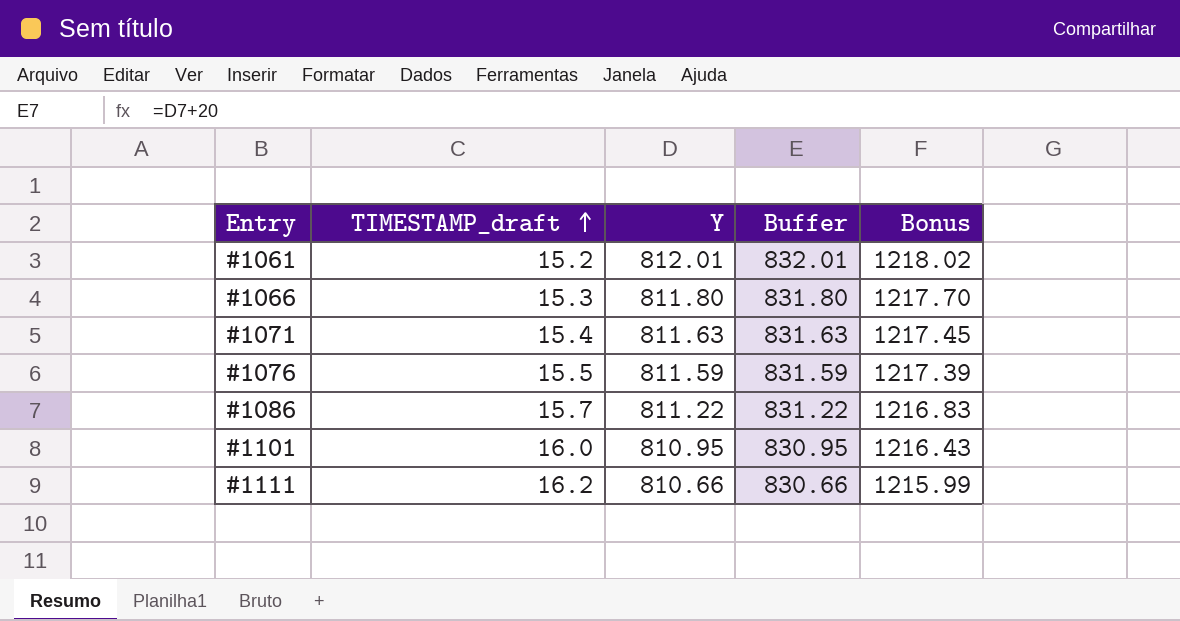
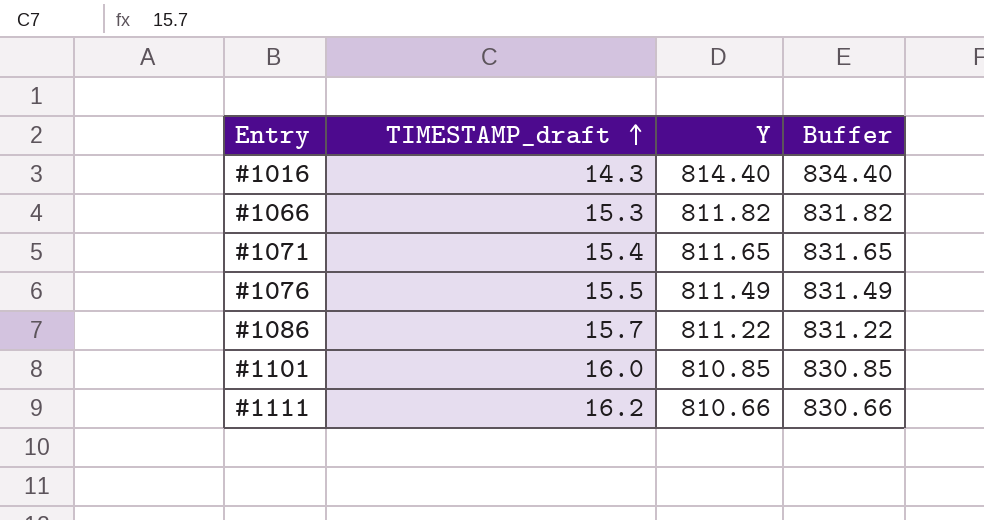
column Bonus | formula: [Y] * 1.5 -> none
row #1061: 15.2 | 812.01 | 832.01 | 1218.02 -> none
row #1016: none -> 14.3 | 814.40 | 834.40
#1066 | Y: 811.80 -> 811.82
#1066 | Buffer: 831.80 -> 831.82
#1071 | Y: 811.63 -> 811.65
#1071 | Buffer: 831.63 -> 831.65
#1076 | Y: 811.59 -> 811.49
#1076 | Buffer: 831.59 -> 831.49
#1101 | Y: 810.95 -> 810.85
#1101 | Buffer: 830.95 -> 830.85

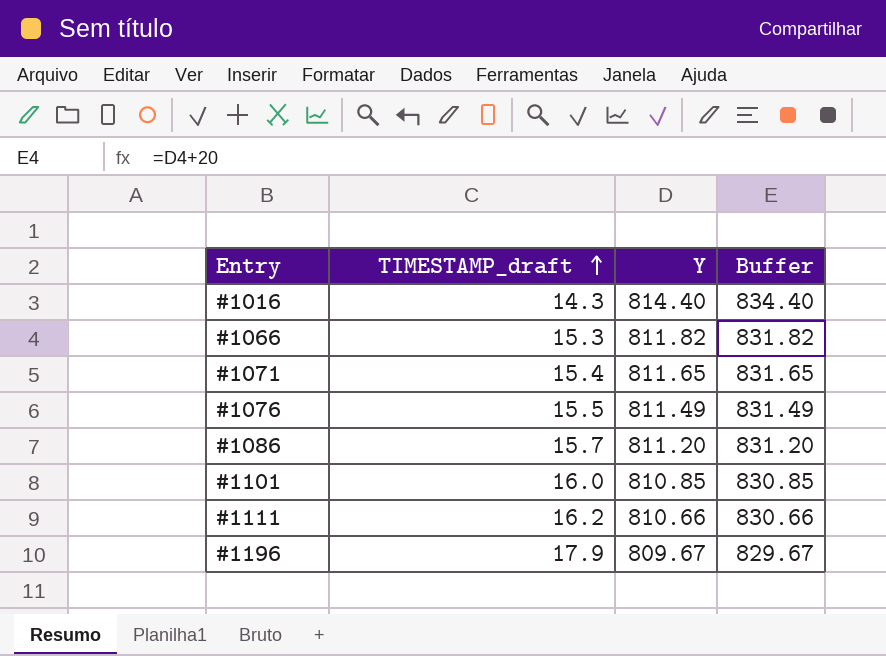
#1086 | Y: 811.22 -> 811.20
#1086 | Buffer: 831.22 -> 831.20
row #1196: none -> 17.9 | 809.67 | 829.67

